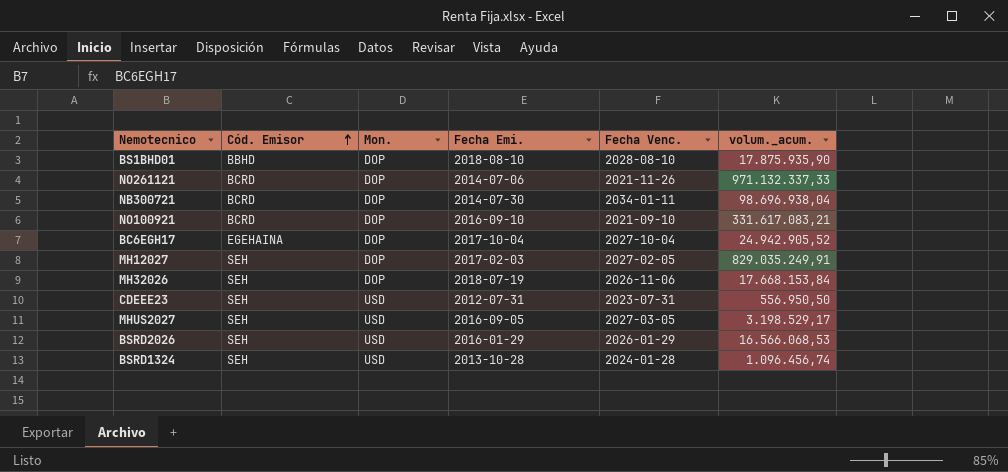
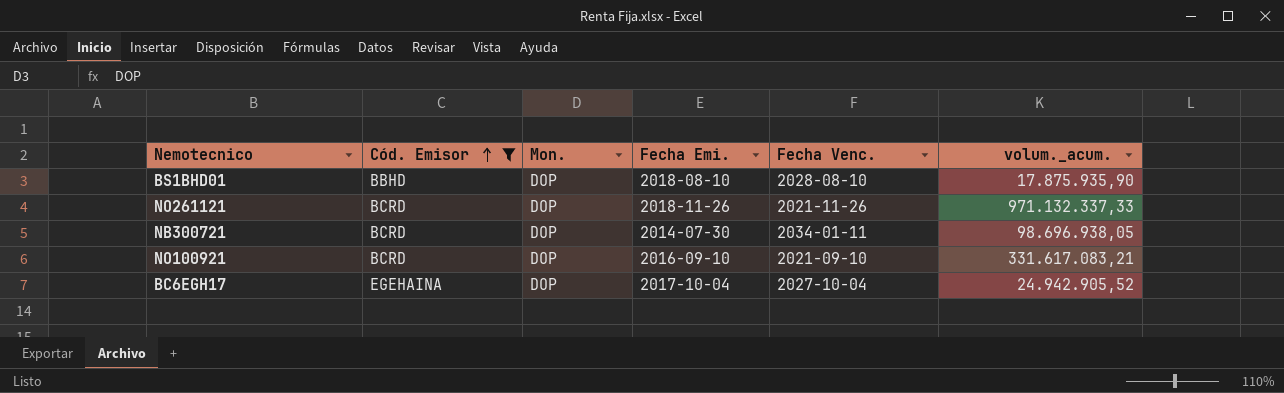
filter: none -> Cód. Emisor != SEH
NO261121 | Fecha Emi.: 2014-07-06 -> 2018-11-26
NB300721 | volum._acum.: 98.696.938,04 -> 98.696.938,05

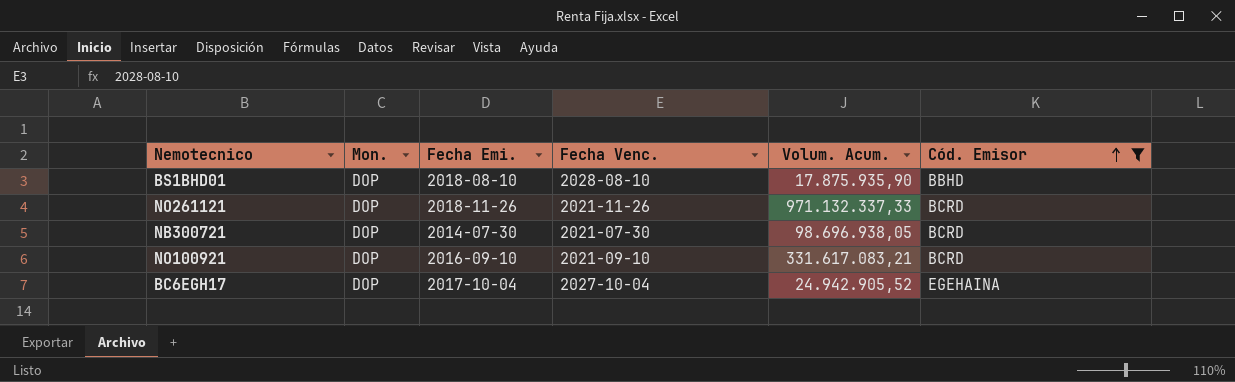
column name: volum._acum. -> Volum. Acum.
column Cód. Emisor | position: 2 -> 6
NB300721 | Fecha Venc.: 2034-01-11 -> 2021-07-30

